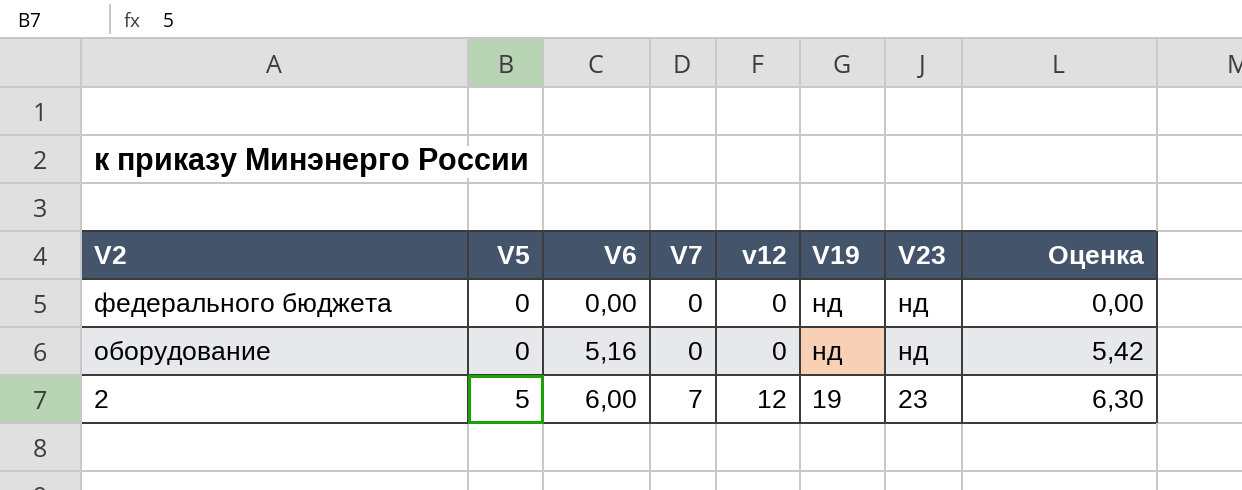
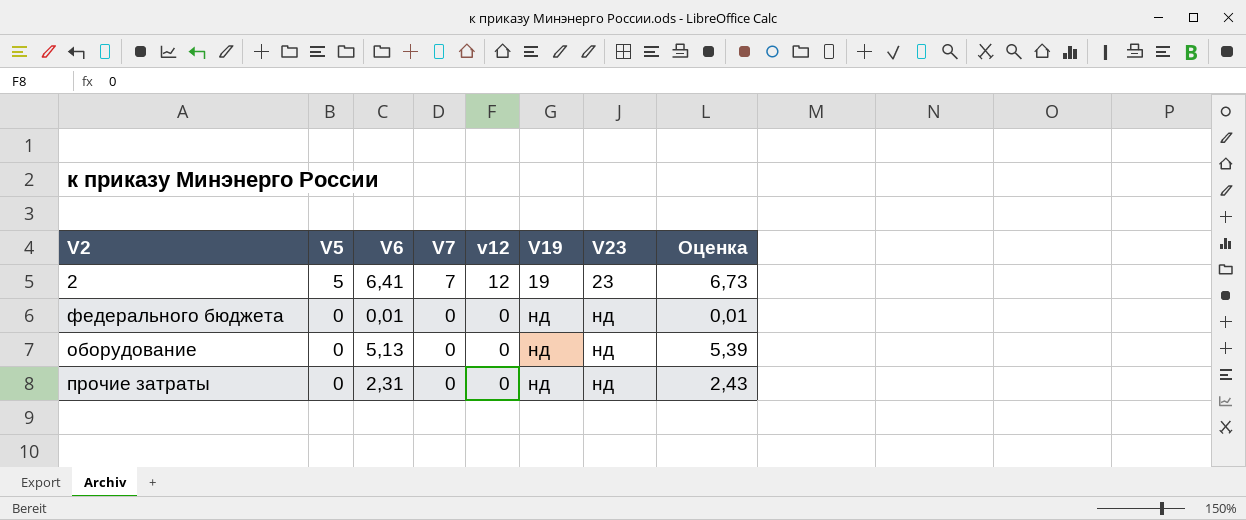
row order: V2 descending -> V5 descending
2 | V6: 6,00 -> 6,41
2 | Оценка: 6,30 -> 6,73
федерального бюджета | V6: 0,00 -> 0,01
федерального бюджета | Оценка: 0,00 -> 0,01
оборудование | V6: 5,16 -> 5,13
оборудование | Оценка: 5,42 -> 5,39
row прочие затраты: none -> 0 | 2,31 | 0 | 0 | нд | нд | 2,43

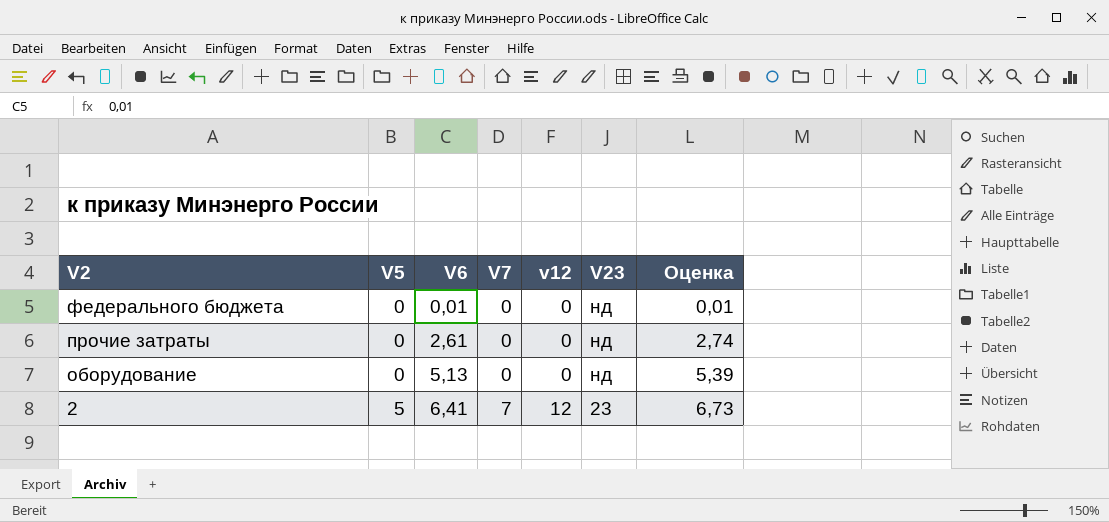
row order: V5 descending -> V2 descending
column V19 | position: 6 -> none
прочие затраты | V6: 2,31 -> 2,61
прочие затраты | Оценка: 2,43 -> 2,74

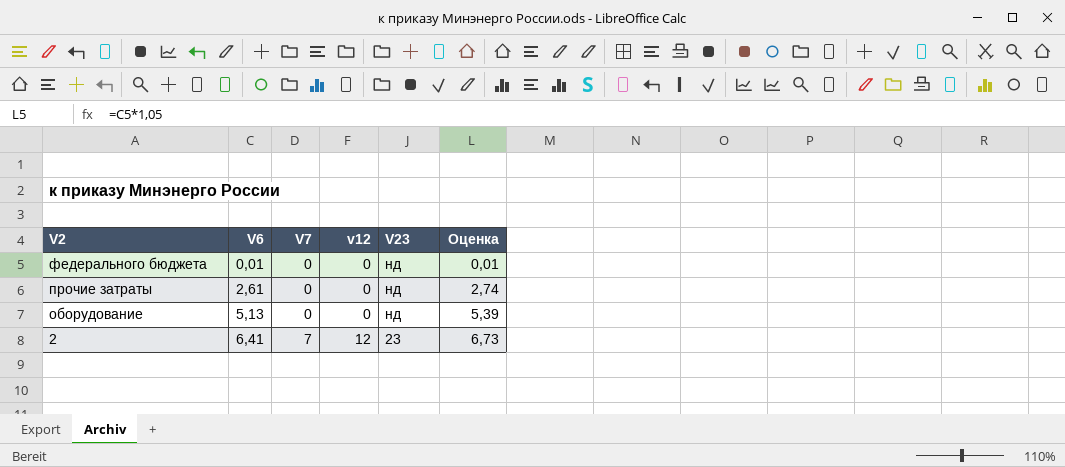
column V5 | position: 2 -> none

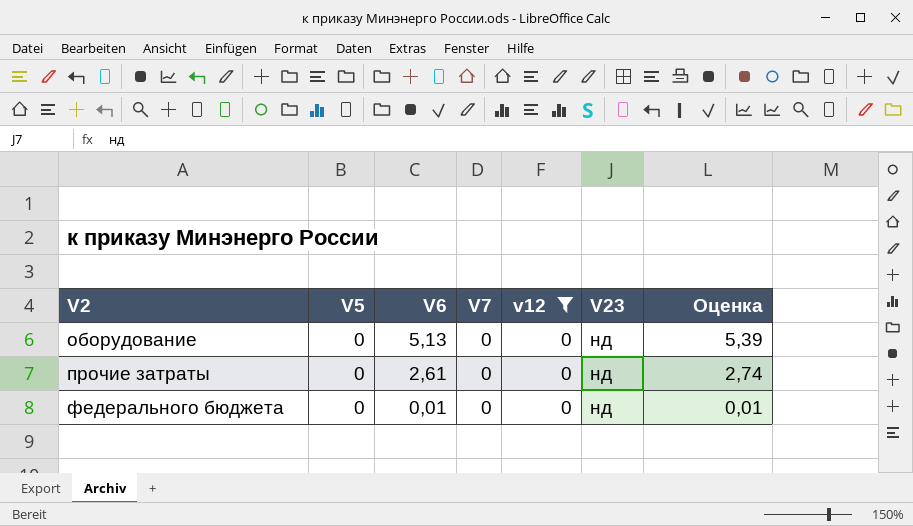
filter: none -> v12 = 0
row order: V2 descending -> V2 ascending
column V5 | position: none -> 2

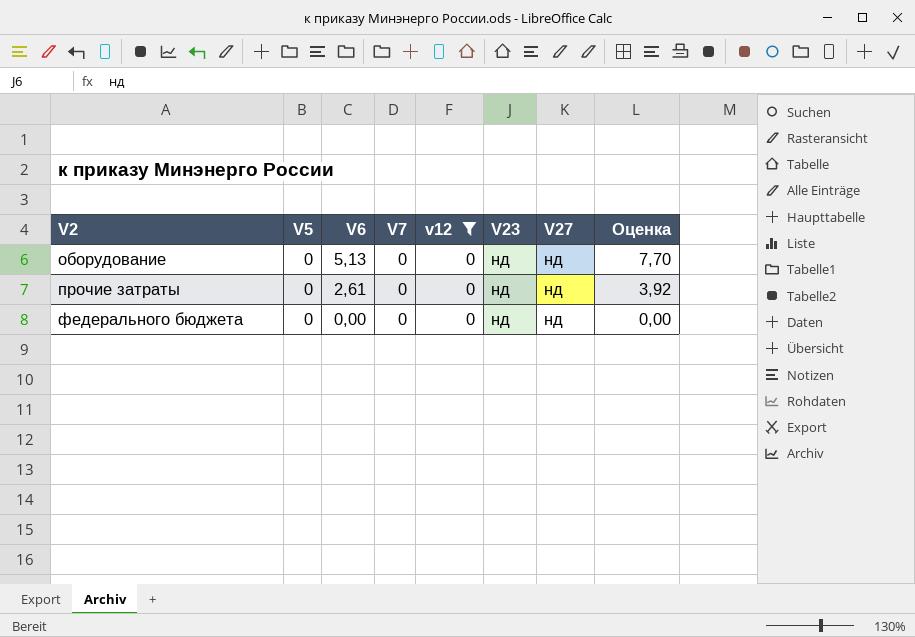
column V27 | position: none -> 7
column Оценка | formula: [V6] * 1,05 -> [V6] * 1,5
федерального бюджета | V6: 0,01 -> 0,00

